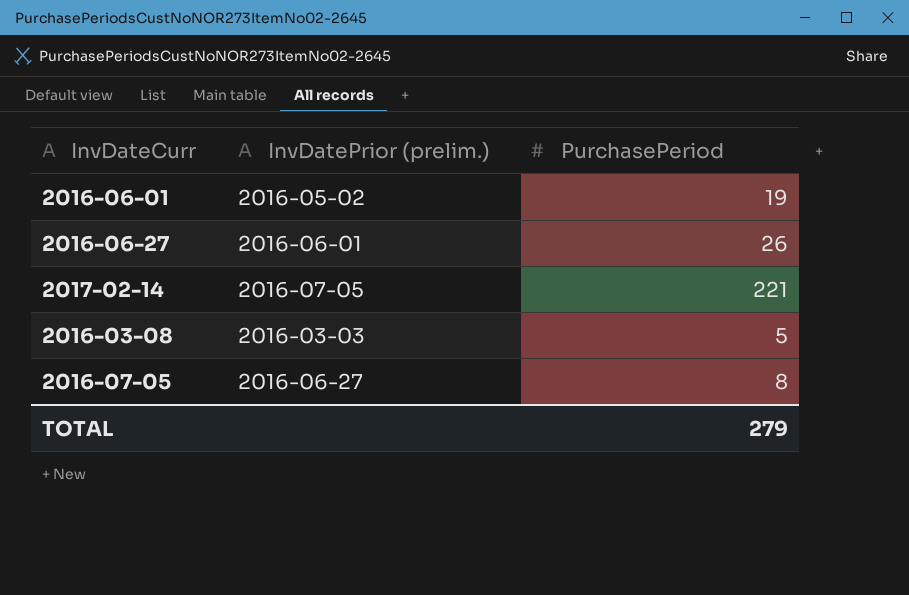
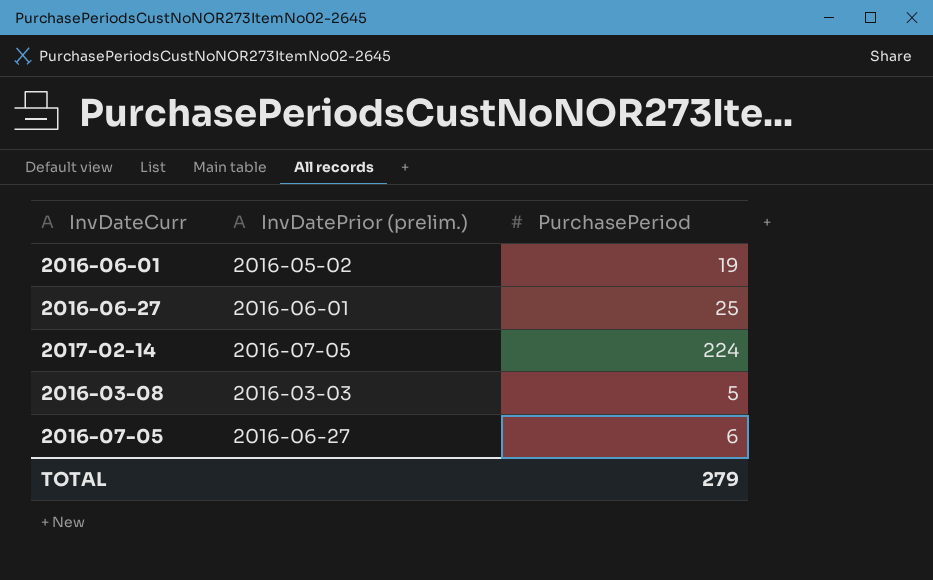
2016-06-27 | PurchasePeriod: 26 -> 25
2017-02-14 | PurchasePeriod: 221 -> 224
2016-07-05 | PurchasePeriod: 8 -> 6

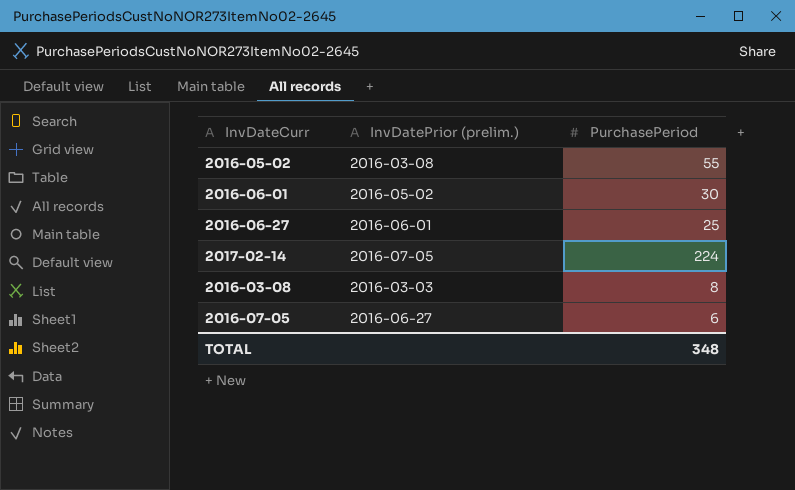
row 2016-05-02: none -> 2016-03-08 | 55
2016-06-01 | PurchasePeriod: 19 -> 30
2016-03-08 | PurchasePeriod: 5 -> 8
TOTAL | PurchasePeriod: 279 -> 348

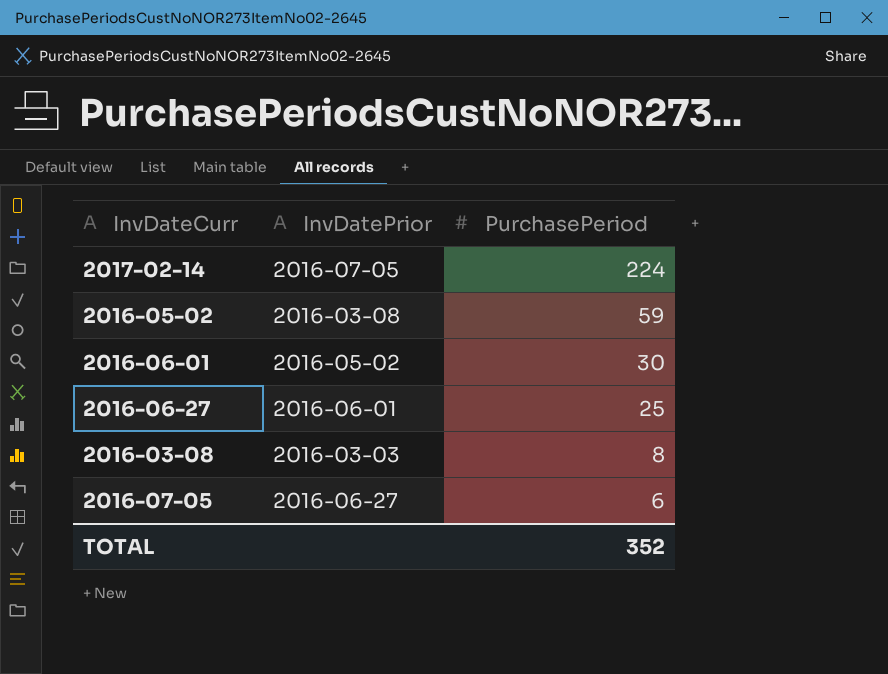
row order: none -> PurchasePeriod descending
column name: InvDatePrior (prelim.) -> InvDatePrior
2016-05-02 | PurchasePeriod: 55 -> 59
TOTAL | PurchasePeriod: 348 -> 352

